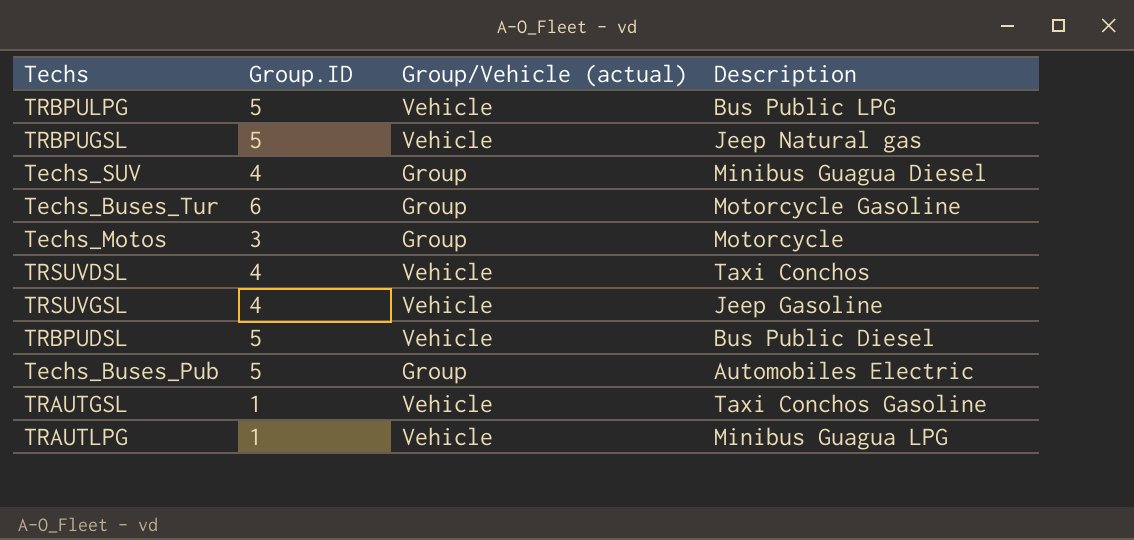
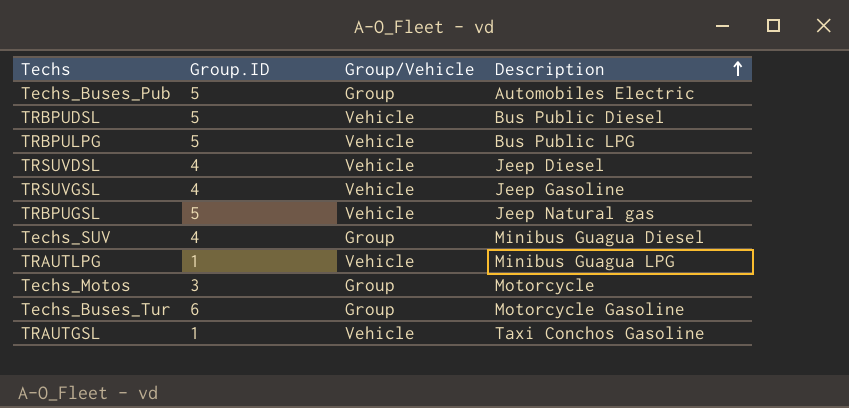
row order: none -> Description ascending
column name: Group/Vehicle (actual) -> Group/Vehicle
TRSUVDSL | Description: Taxi Conchos -> Jeep Diesel

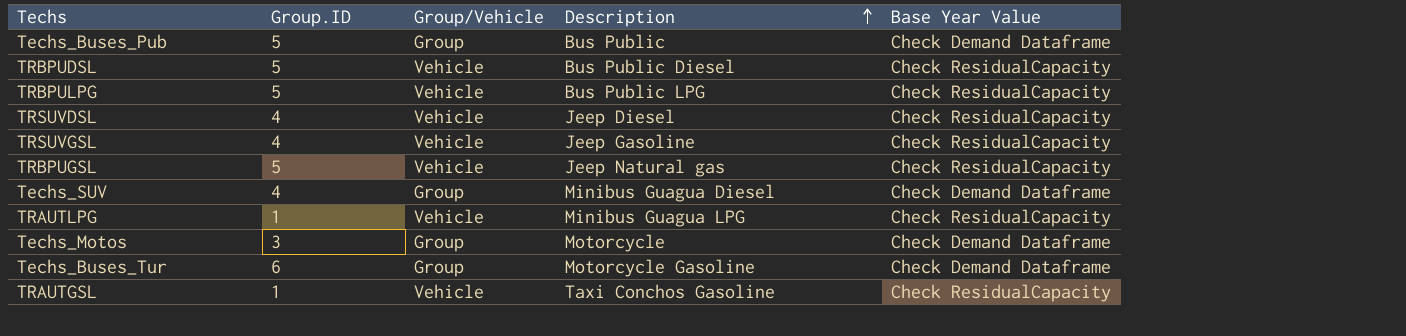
column Base Year Value | position: none -> 5
Techs_Buses_Pub | Description: Automobiles Electric -> Bus Public

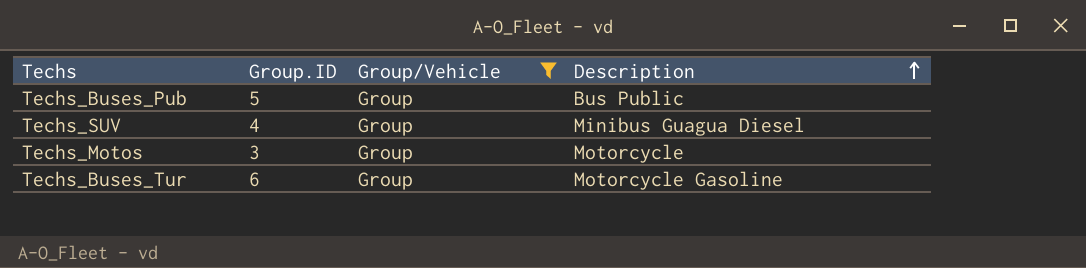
filter: none -> Group/Vehicle = Group
column Base Year Value | position: 5 -> none

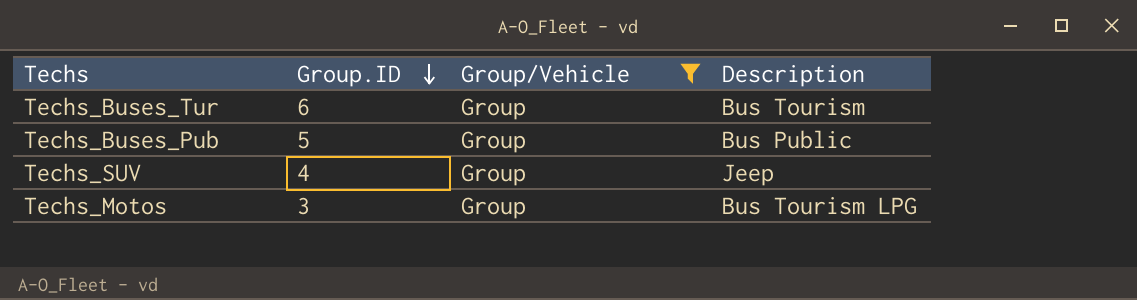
row order: Description ascending -> Group.ID descending
Techs_Buses_Tur | Description: Motorcycle Gasoline -> Bus Tourism
Techs_SUV | Description: Minibus Guagua Diesel -> Jeep
Techs_Motos | Description: Motorcycle -> Bus Tourism LPG

